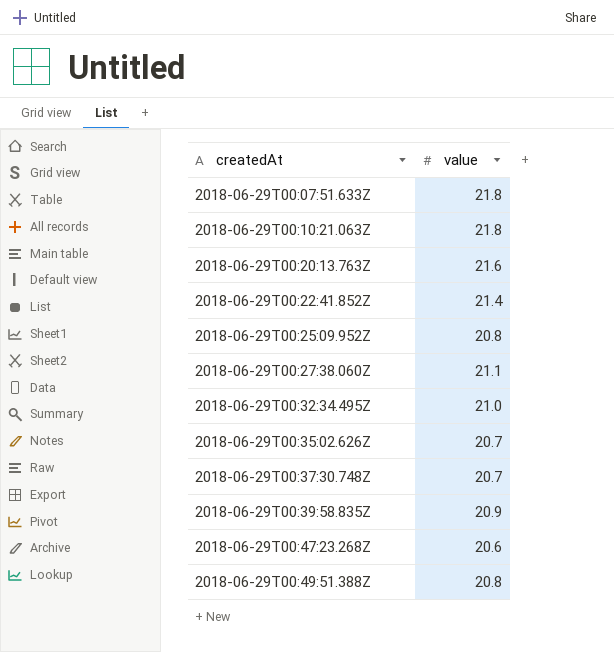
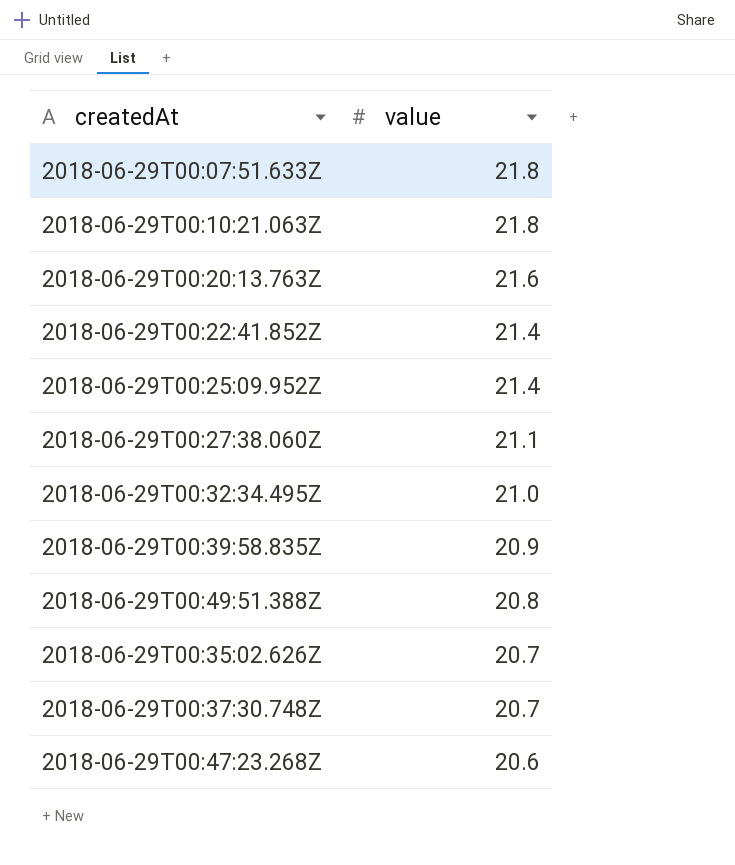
row order: createdAt ascending -> value descending
2018-06-29T00:25:09.952Z | value: 20.8 -> 21.4

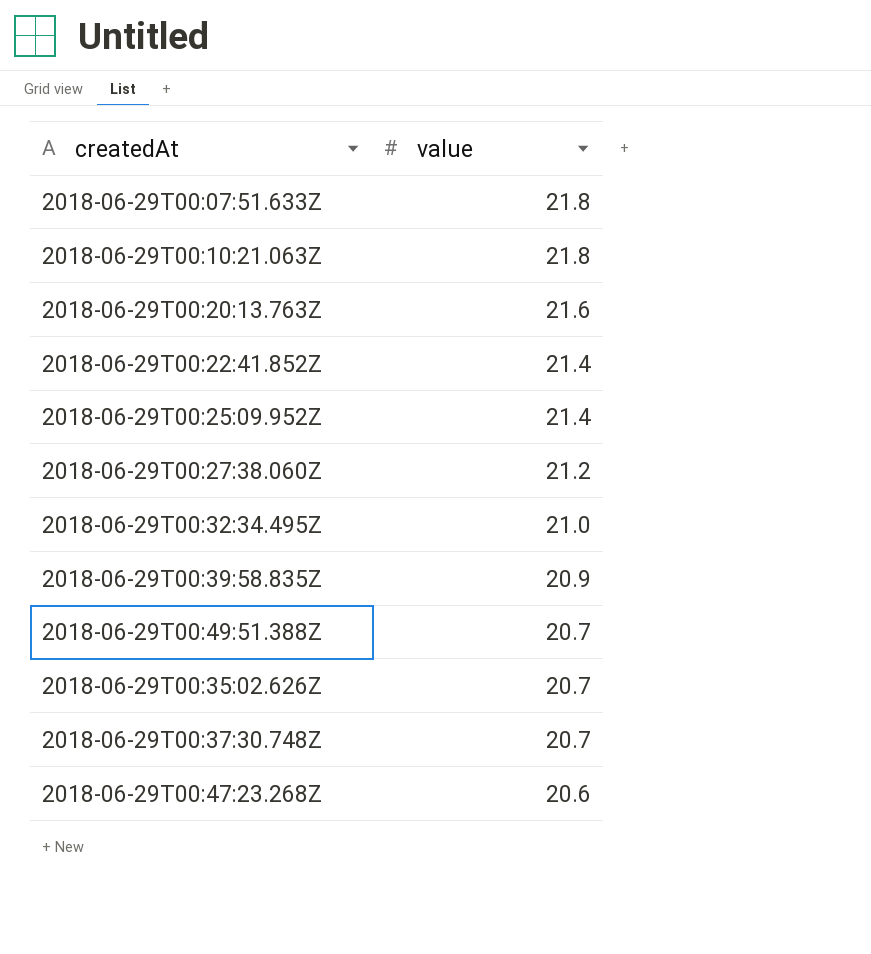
2018-06-29T00:27:38.060Z | value: 21.1 -> 21.2
2018-06-29T00:49:51.388Z | value: 20.8 -> 20.7

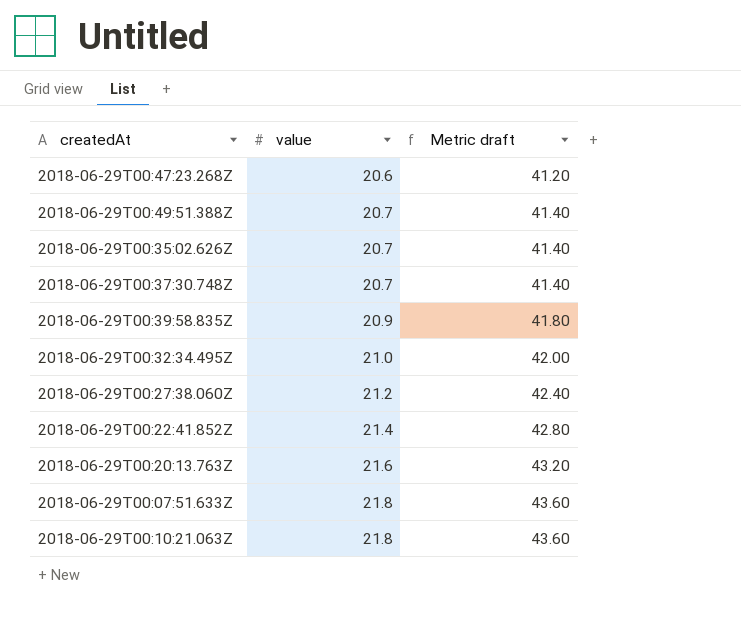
row order: value descending -> value ascending
column Metric draft | formula: none -> [value] * 2
row 2018-06-29T00:25:09.952Z: 21.4 -> none

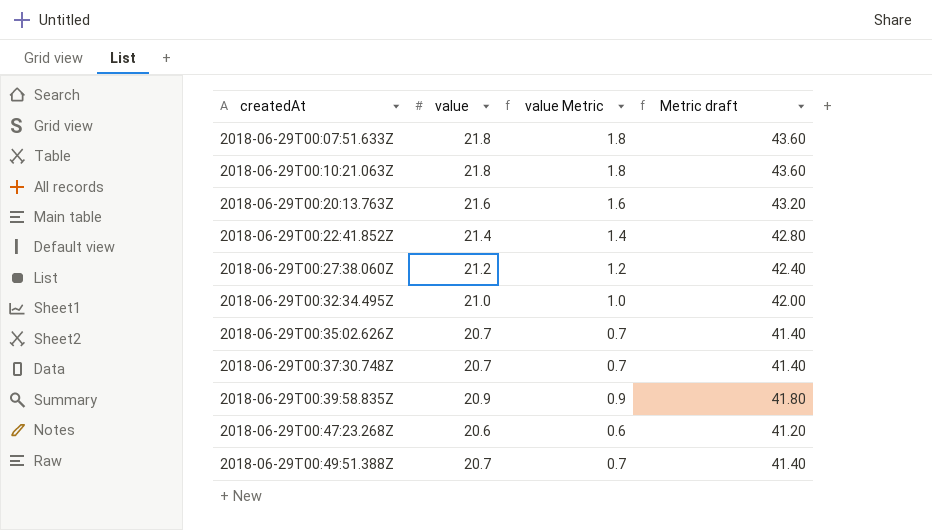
row order: value ascending -> createdAt ascending
column value Metric | formula: none -> [value] - 20

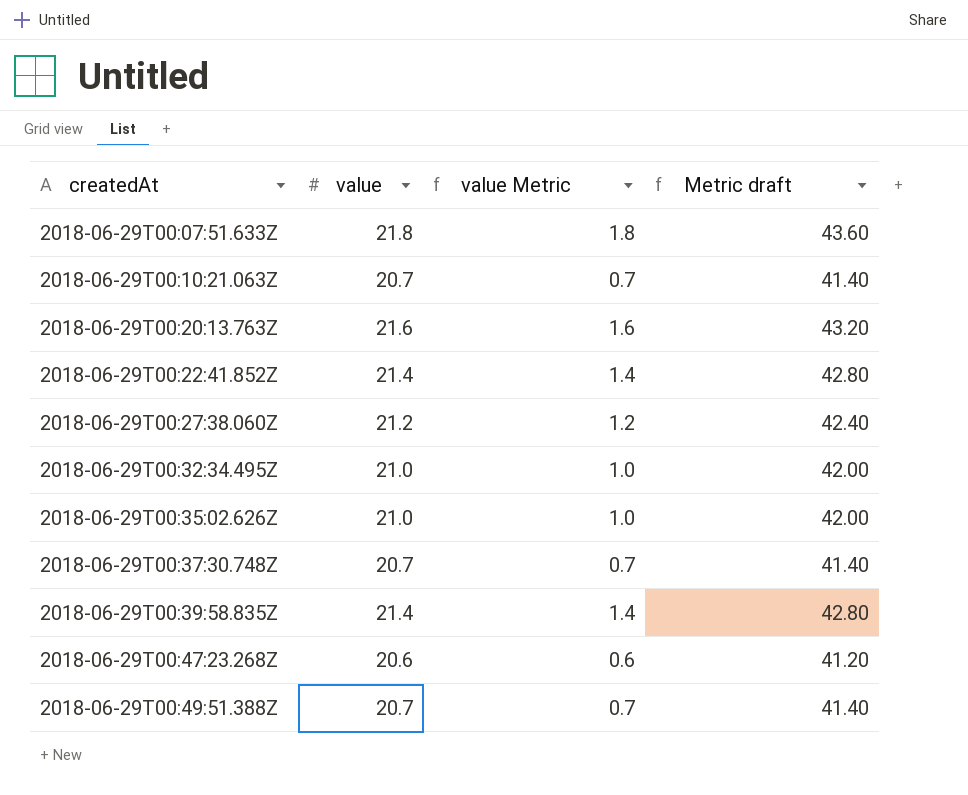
2018-06-29T00:10:21.063Z | value: 21.8 -> 20.7
2018-06-29T00:10:21.063Z | value Metric: 1.8 -> 0.7
2018-06-29T00:10:21.063Z | Metric draft: 43.60 -> 41.40
2018-06-29T00:35:02.626Z | value: 20.7 -> 21.0
2018-06-29T00:35:02.626Z | value Metric: 0.7 -> 1.0
2018-06-29T00:35:02.626Z | Metric draft: 41.40 -> 42.00
2018-06-29T00:39:58.835Z | value: 20.9 -> 21.4
2018-06-29T00:39:58.835Z | value Metric: 0.9 -> 1.4
2018-06-29T00:39:58.835Z | Metric draft: 41.80 -> 42.80

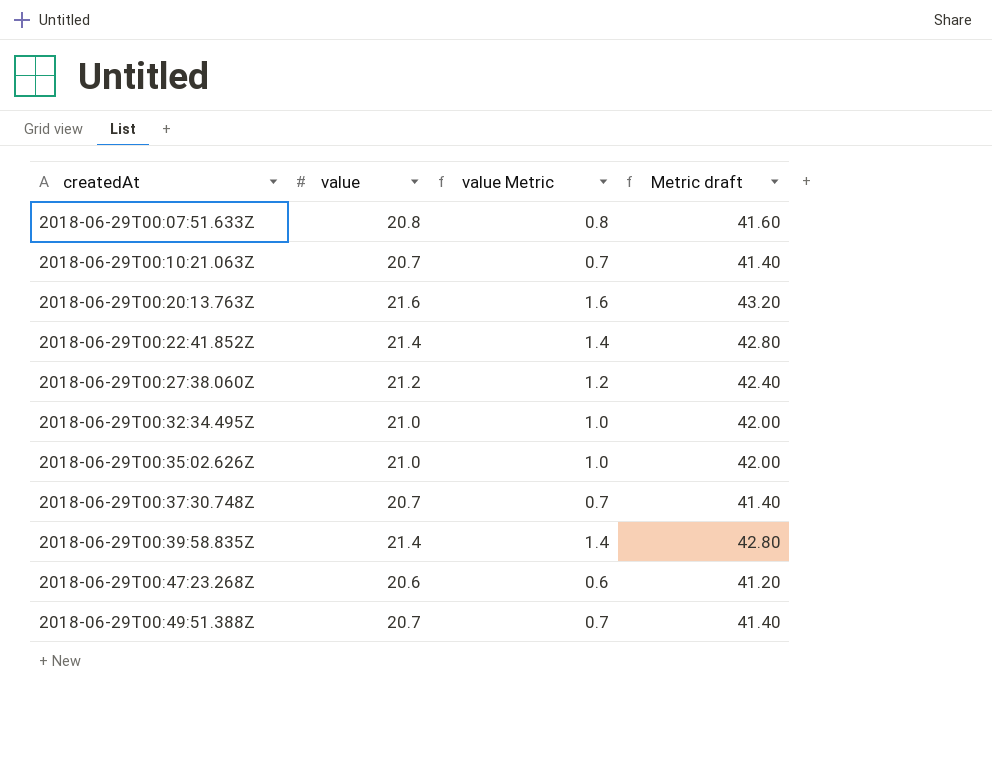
2018-06-29T00:07:51.633Z | value: 21.8 -> 20.8
2018-06-29T00:07:51.633Z | value Metric: 1.8 -> 0.8
2018-06-29T00:07:51.633Z | Metric draft: 43.60 -> 41.60

